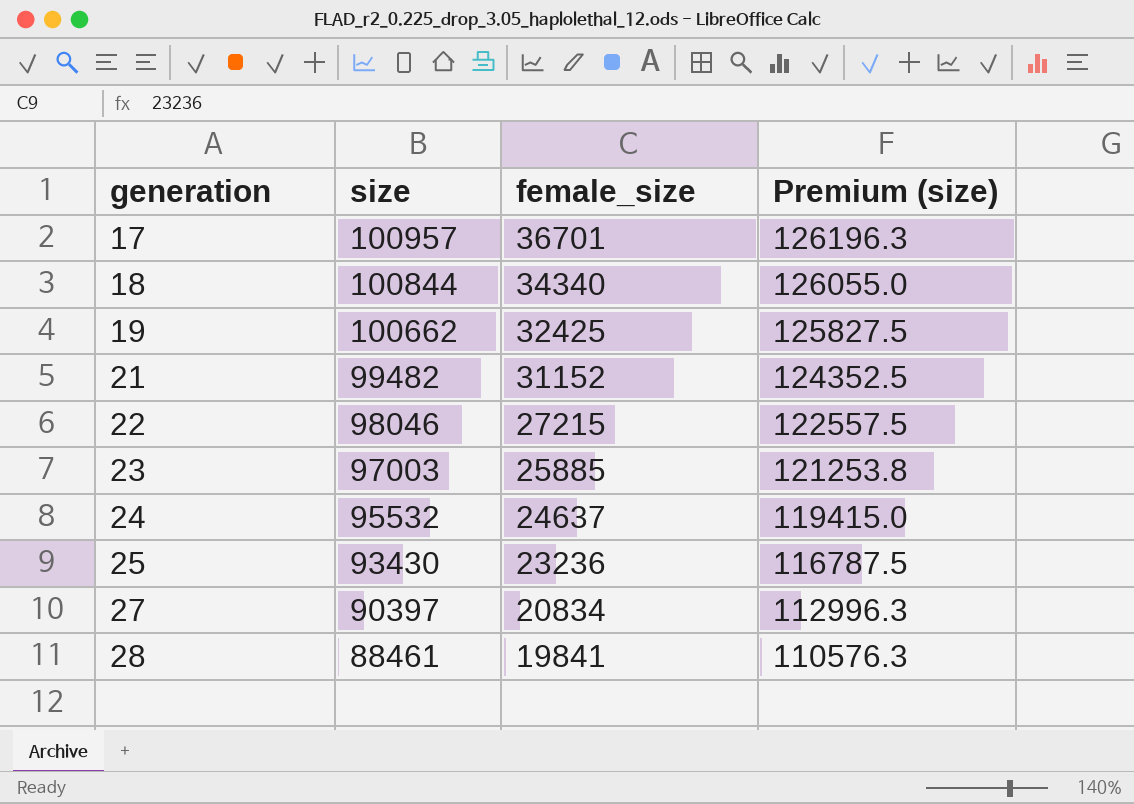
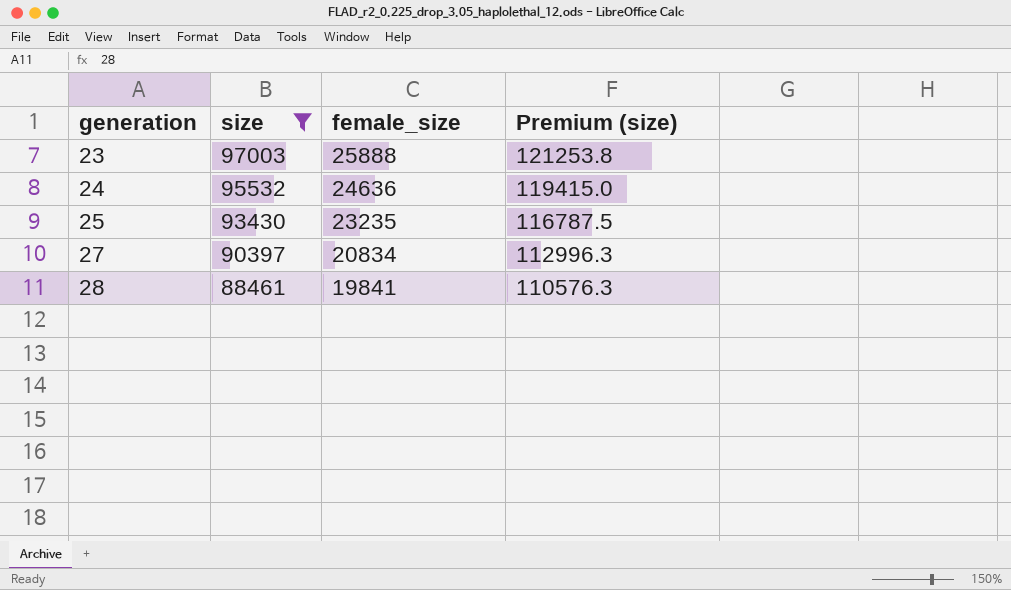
filter: none -> size <= 97003
23 | female_size: 25885 -> 25888
24 | female_size: 24637 -> 24636
25 | female_size: 23236 -> 23235

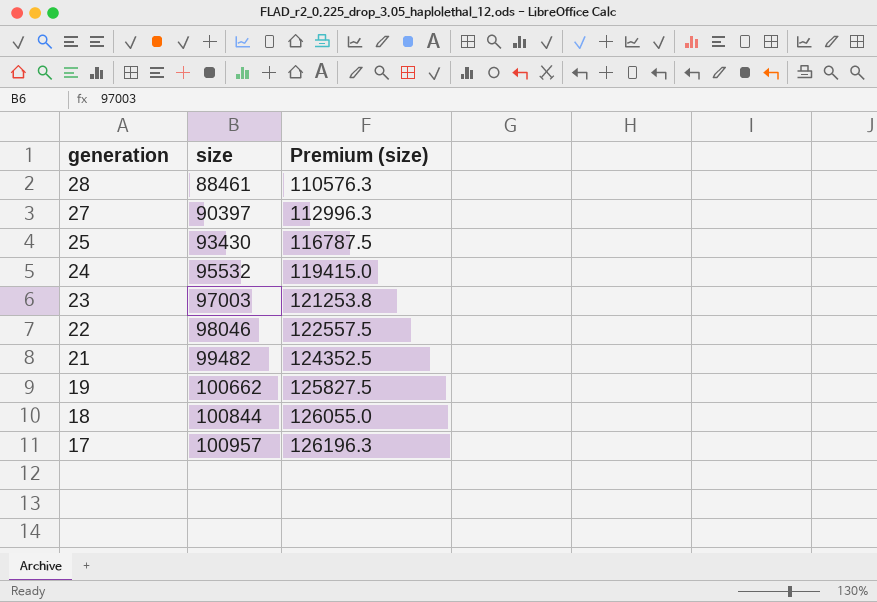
filter: size <= 97003 -> none
row order: generation ascending -> generation descending
column female_size | position: 3 -> none

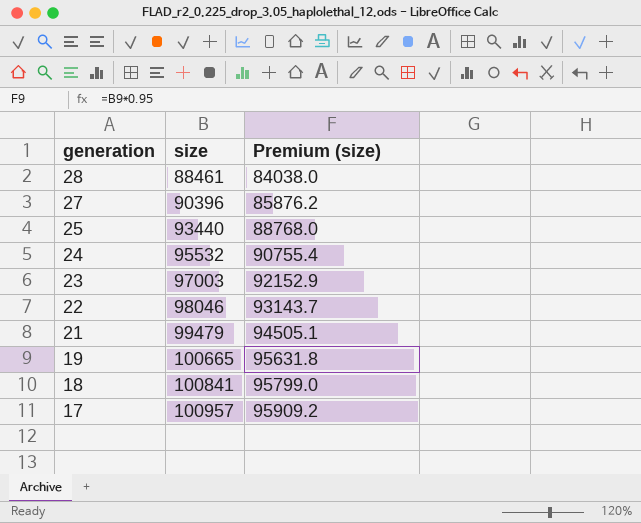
column Premium (size) | formula: [size] * 1.25 -> [size] * 0.95
27 | size: 90397 -> 90396
25 | size: 93430 -> 93440
21 | size: 99482 -> 99479
19 | size: 100662 -> 100665
18 | size: 100844 -> 100841

